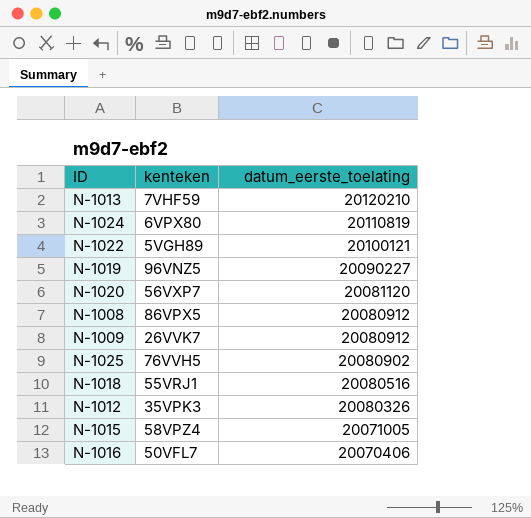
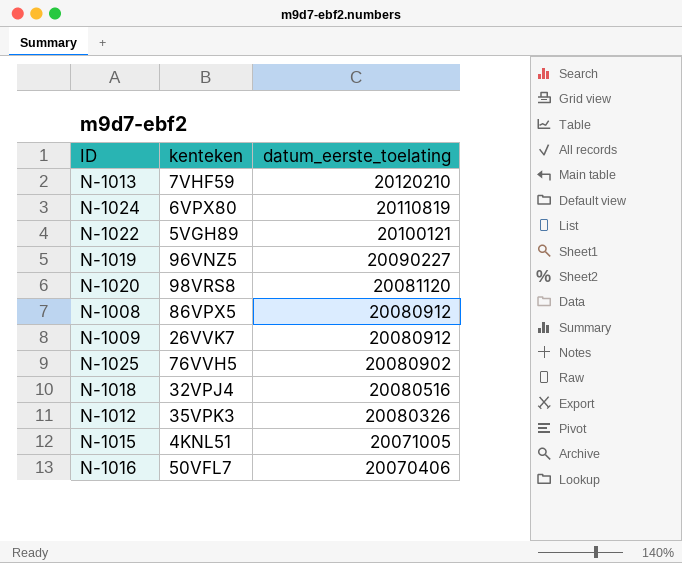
N-1020 | kenteken: 56VXP7 -> 98VRS8
N-1018 | kenteken: 55VRJ1 -> 32VPJ4
N-1015 | kenteken: 58VPZ4 -> 4KNL51

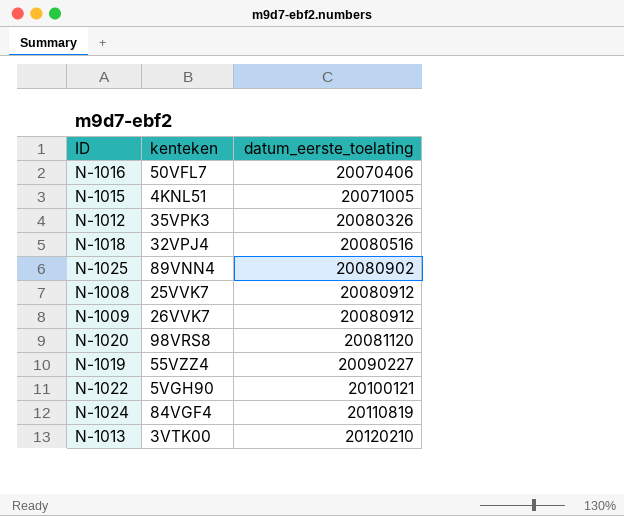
row order: datum_eerste_toelating descending -> datum_eerste_toelating ascending
N-1025 | kenteken: 76VVH5 -> 89VNN4
N-1008 | kenteken: 86VPX5 -> 25VVK7
N-1019 | kenteken: 96VNZ5 -> 55VZZ4
N-1022 | kenteken: 5VGH89 -> 5VGH90
N-1024 | kenteken: 6VPX80 -> 84VGF4
N-1013 | kenteken: 7VHF59 -> 3VTK00

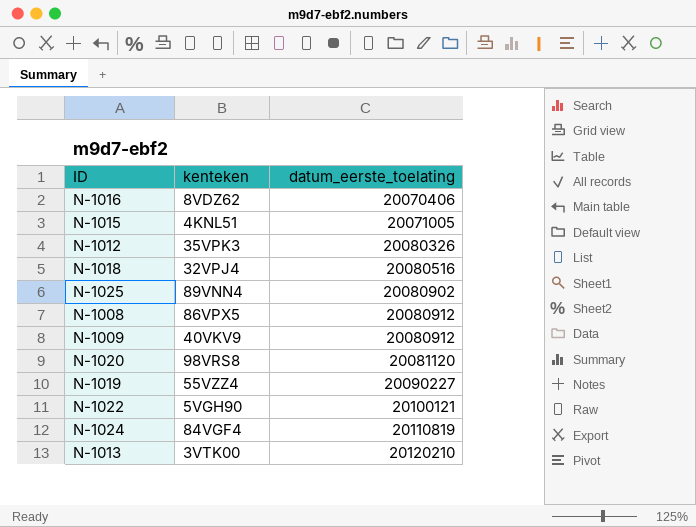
N-1016 | kenteken: 50VFL7 -> 8VDZ62
N-1008 | kenteken: 25VVK7 -> 86VPX5
N-1009 | kenteken: 26VVK7 -> 40VKV9

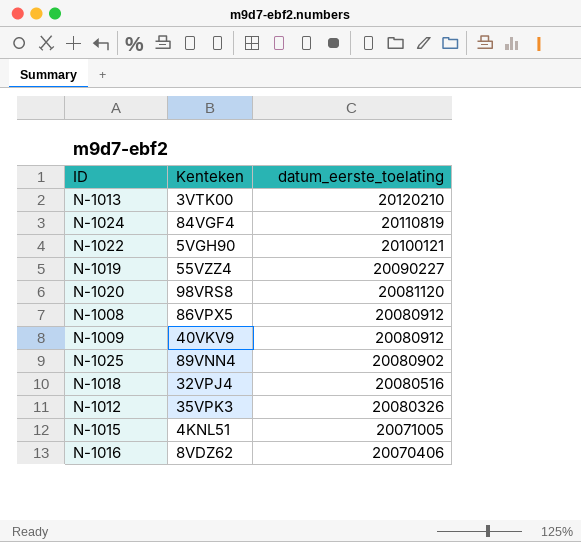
row order: datum_eerste_toelating ascending -> datum_eerste_toelating descending
column name: kenteken -> Kenteken

